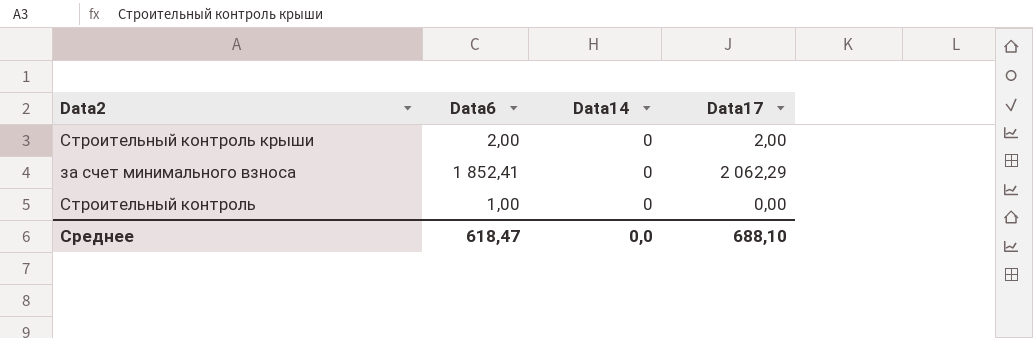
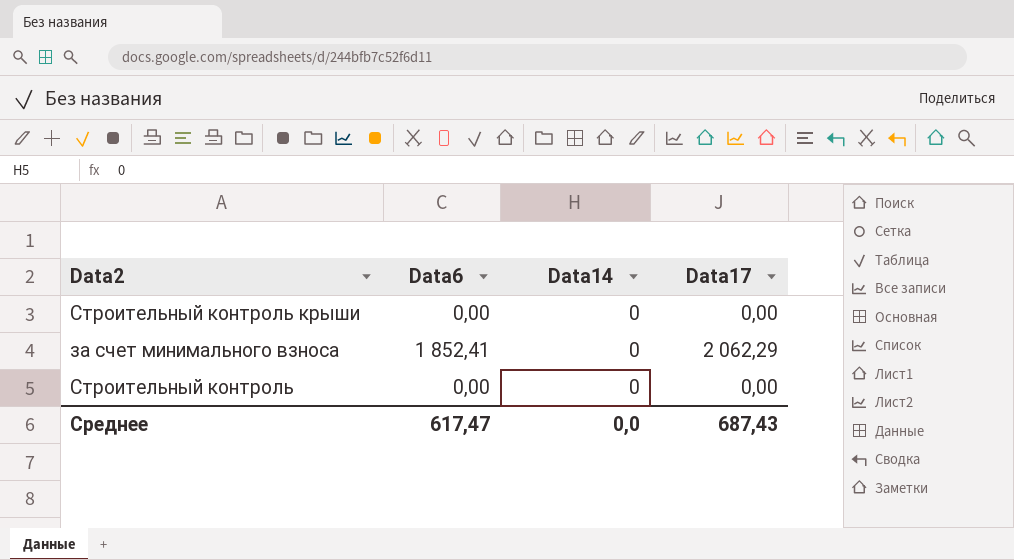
Строительный контроль крыши | Data6: 2,00 -> 0,00
Строительный контроль крыши | Data17: 2,00 -> 0,00
Строительный контроль | Data6: 1,00 -> 0,00
Среднее | Data6: 618,47 -> 617,47
Среднее | Data17: 688,10 -> 687,43

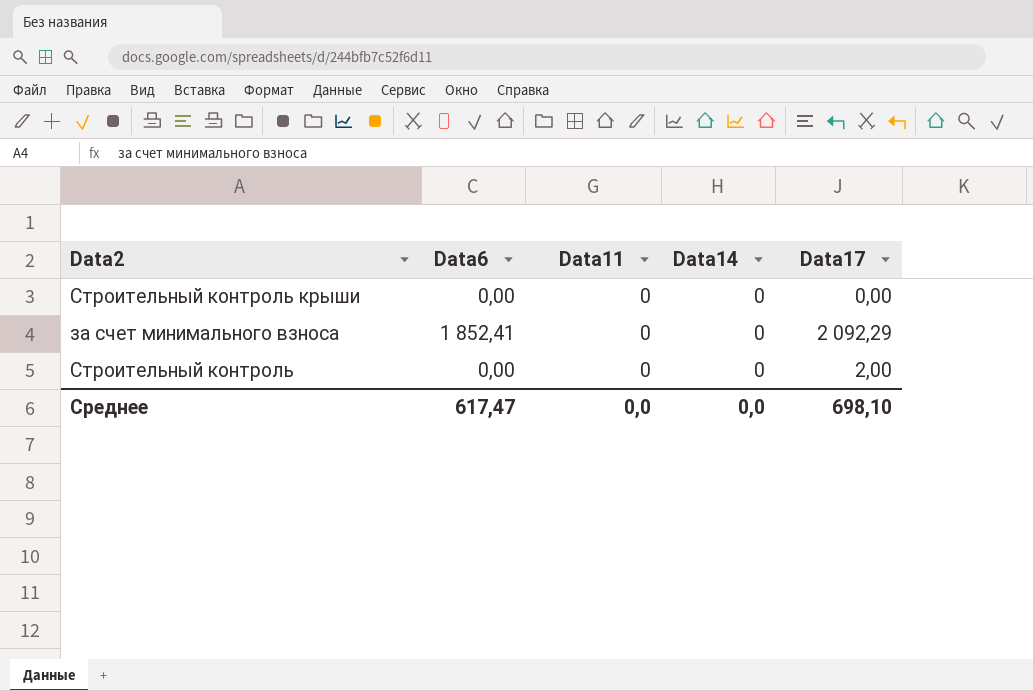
column Data11 | position: none -> 3
за счет минимального взноса | Data17: 2 062,29 -> 2 092,29
Строительный контроль | Data17: 0,00 -> 2,00
Среднее | Data17: 687,43 -> 698,10

